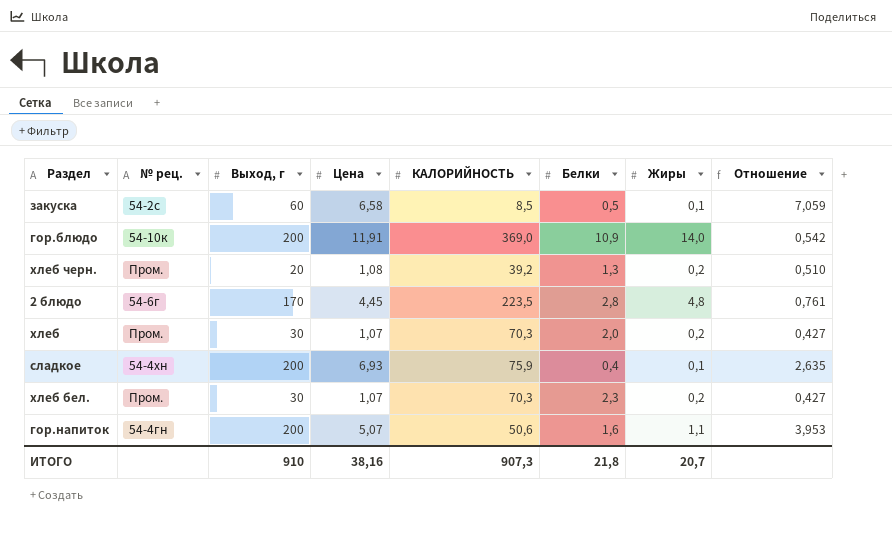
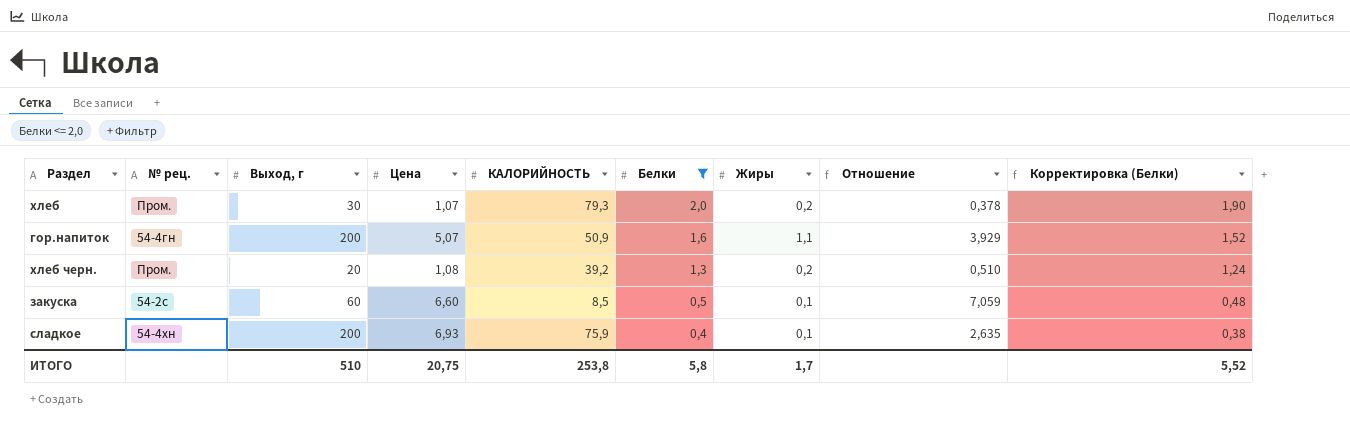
filter: none -> Белки <= 2,0
row order: none -> Белки descending
column Корректировка (Белки) | formula: none -> [Белки] * 0,95
хлеб | КАЛОРИЙНОСТЬ: 70,3 -> 79,3
хлеб | Отношение: 0,427 -> 0,378
гор.напиток | КАЛОРИЙНОСТЬ: 50,6 -> 50,9
гор.напиток | Отношение: 3,953 -> 3,929
закуска | Цена: 6,58 -> 6,60
ИТОГО | Выход, г: 910 -> 510
ИТОГО | Цена: 38,16 -> 20,75
ИТОГО | КАЛОРИЙНОСТЬ: 907,3 -> 253,8
ИТОГО | Белки: 21,8 -> 5,8
ИТОГО | Жиры: 20,7 -> 1,7

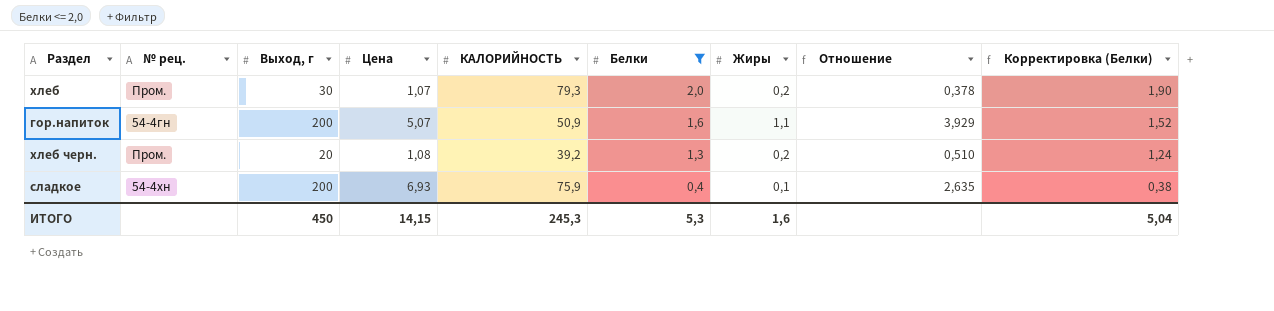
row закуска: 54-2с | 60 | 6,60 | 8,5 | 0,5 | 0,1 | 7,059 | 0,48 -> none
ИТОГО | Выход, г: 510 -> 450
ИТОГО | Цена: 20,75 -> 14,15
ИТОГО | КАЛОРИЙНОСТЬ: 253,8 -> 245,3
ИТОГО | Белки: 5,8 -> 5,3
ИТОГО | Жиры: 1,7 -> 1,6
ИТОГО | Корректировка (Белки): 5,52 -> 5,04

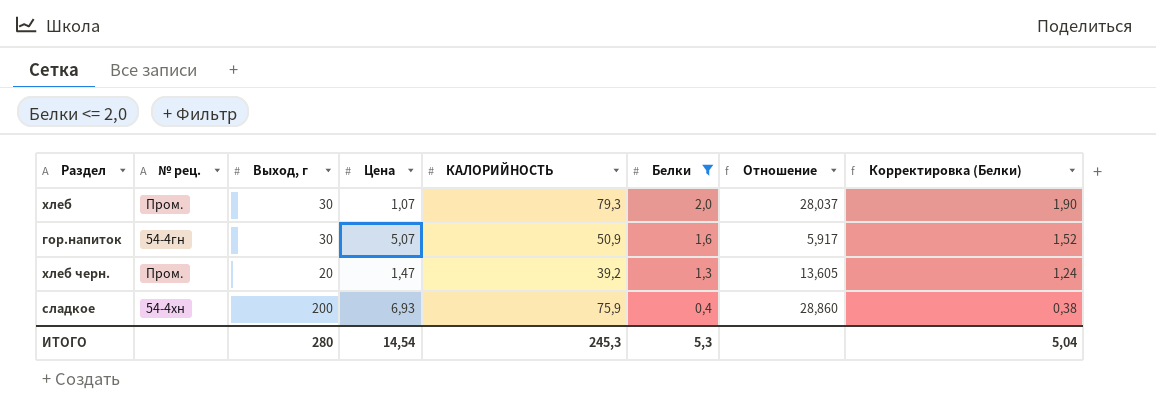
column Жиры | position: 7 -> none
column Отношение | formula: [Выход, г] / [КАЛОРИЙНОСТЬ] -> [Выход, г] / [Цена]
гор.напиток | Выход, г: 200 -> 30
хлеб черн. | Цена: 1,08 -> 1,47
ИТОГО | Выход, г: 450 -> 280
ИТОГО | Цена: 14,15 -> 14,54

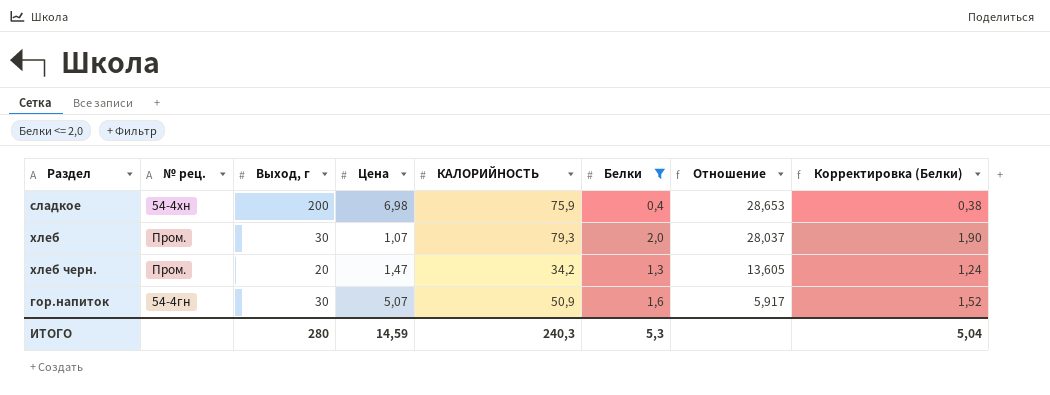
row order: Белки descending -> Отношение descending
сладкое | Цена: 6,93 -> 6,98
сладкое | Отношение: 28,860 -> 28,653
хлеб черн. | КАЛОРИЙНОСТЬ: 39,2 -> 34,2
ИТОГО | Цена: 14,54 -> 14,59
ИТОГО | КАЛОРИЙНОСТЬ: 245,3 -> 240,3

